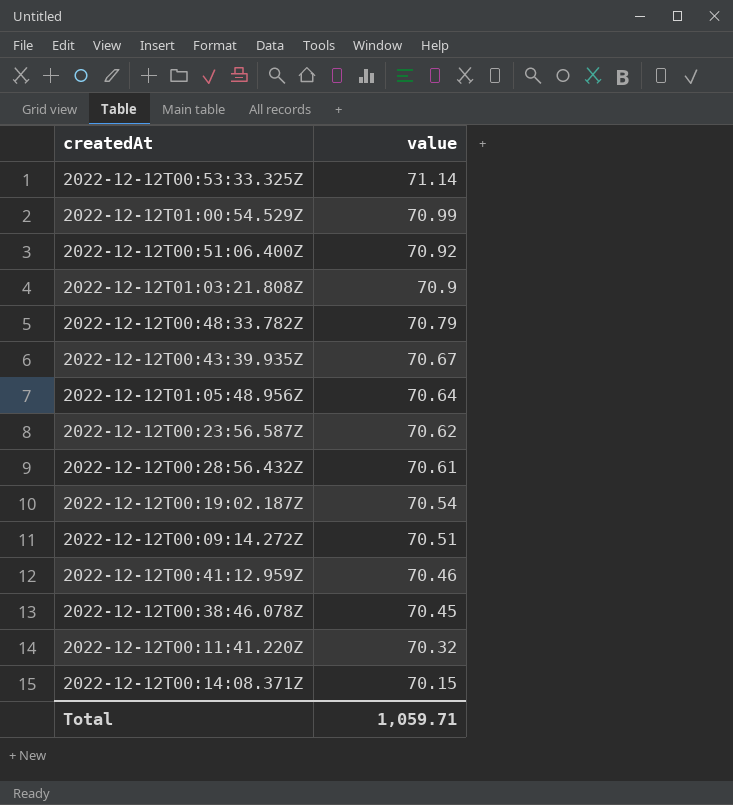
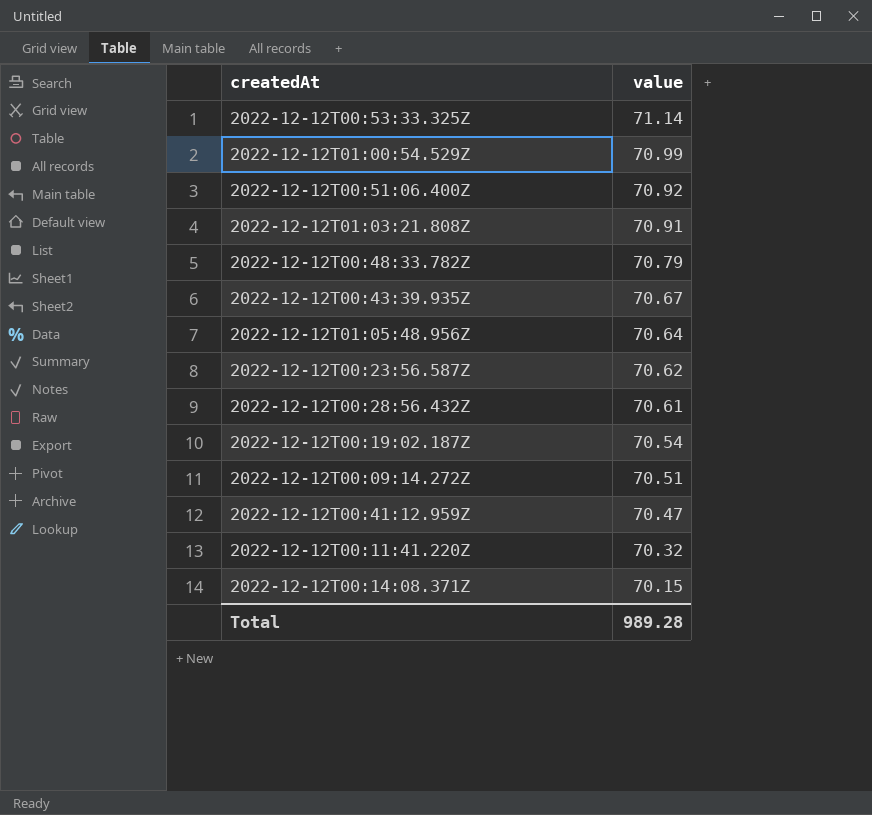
row 2022-12-12T00:38:46.078Z: 70.45 -> none
2022-12-12T01:03:21.808Z | value: 70.9 -> 70.91
2022-12-12T00:41:12.959Z | value: 70.46 -> 70.47
Total | value: 1,059.71 -> 989.28

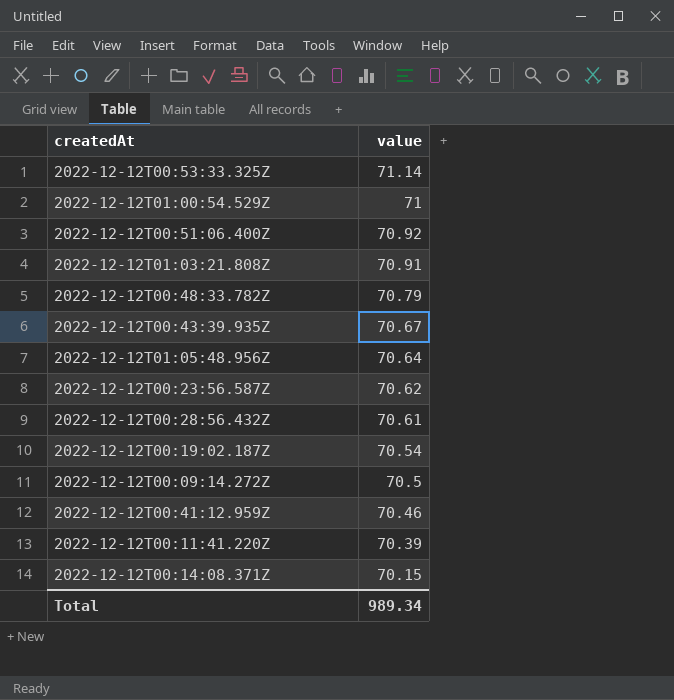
2022-12-12T01:00:54.529Z | value: 70.99 -> 71
2022-12-12T00:09:14.272Z | value: 70.51 -> 70.5
2022-12-12T00:41:12.959Z | value: 70.47 -> 70.46
2022-12-12T00:11:41.220Z | value: 70.32 -> 70.39
Total | value: 989.28 -> 989.34

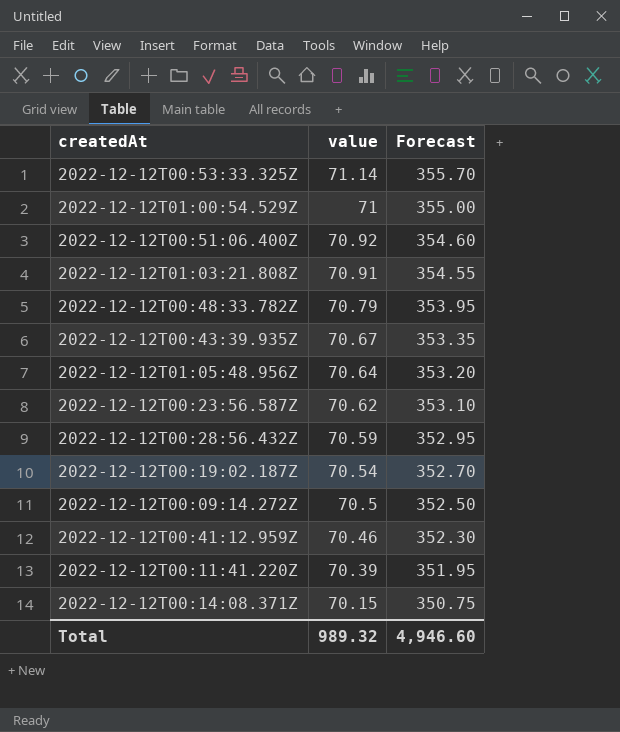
column Forecast | formula: none -> [value] * 5
2022-12-12T00:28:56.432Z | value: 70.61 -> 70.59
Total | value: 989.34 -> 989.32

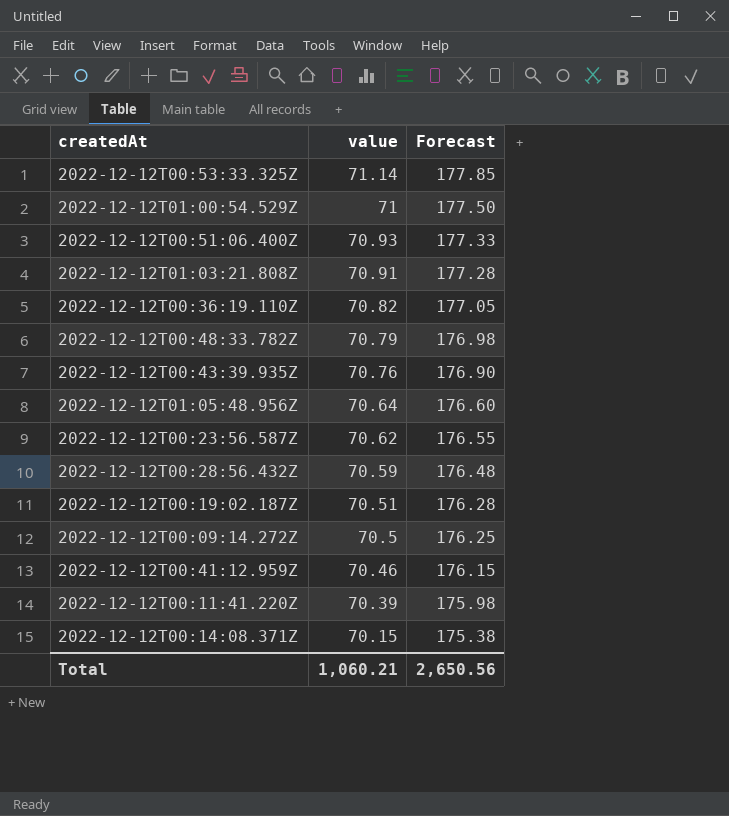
column Forecast | formula: [value] * 5 -> [value] * 2.5
2022-12-12T00:51:06.400Z | value: 70.92 -> 70.93
row 2022-12-12T00:36:19.110Z: none -> 70.82 | 177.05
2022-12-12T00:43:39.935Z | value: 70.67 -> 70.76
2022-12-12T00:19:02.187Z | value: 70.54 -> 70.51
Total | value: 989.32 -> 1,060.21
Total | Forecast: 4,946.60 -> 2,650.56

